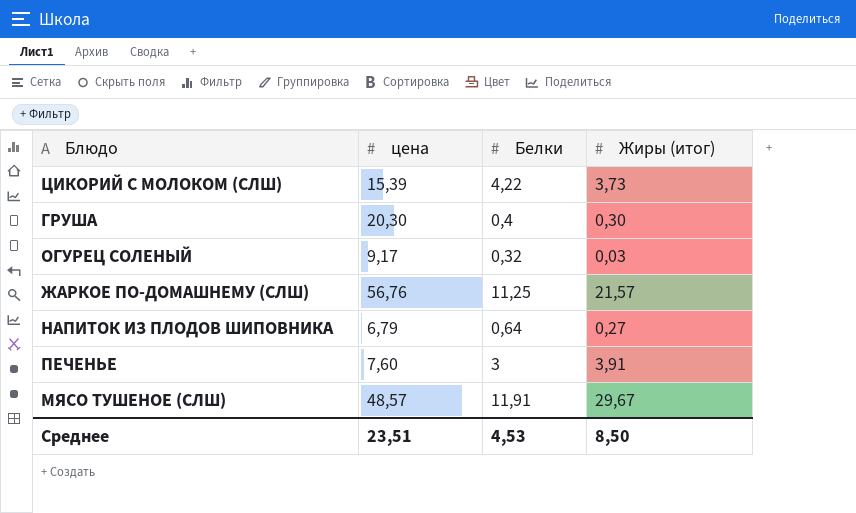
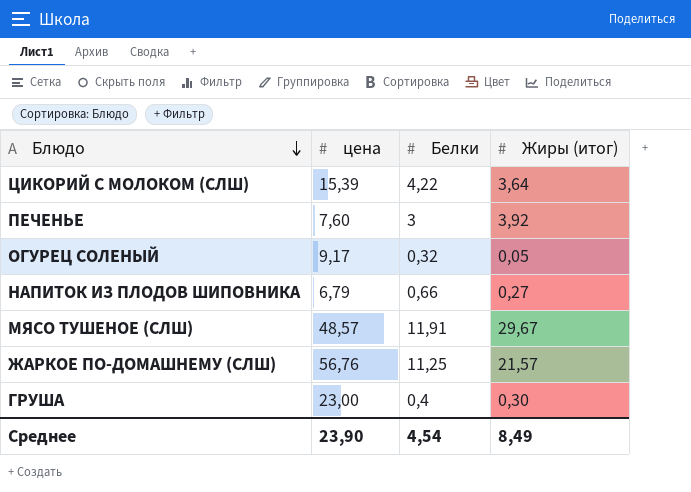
row order: none -> Блюдо descending
ЦИКОРИЙ С МОЛОКОМ (СЛШ) | Жиры (итог): 3,73 -> 3,64
ПЕЧЕНЬЕ | Жиры (итог): 3,91 -> 3,92
ОГУРЕЦ СОЛЕНЫЙ | Жиры (итог): 0,03 -> 0,05
НАПИТОК ИЗ ПЛОДОВ ШИПОВНИКА | Белки: 0,64 -> 0,66
ГРУША | цена: 20,30 -> 23,00
Среднее | цена: 23,51 -> 23,90
Среднее | Белки: 4,53 -> 4,54
Среднее | Жиры (итог): 8,50 -> 8,49

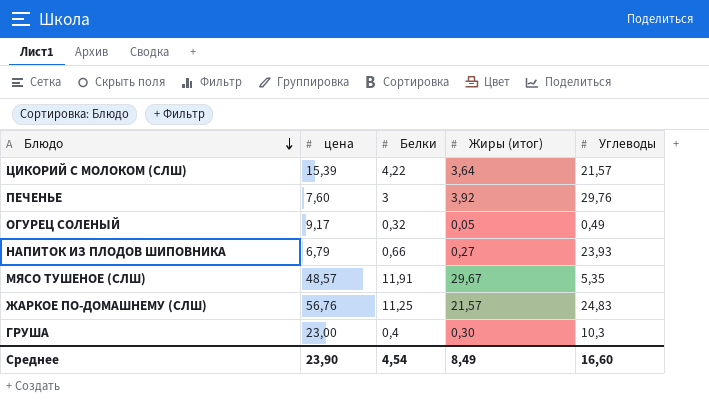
column Углеводы | position: none -> 5

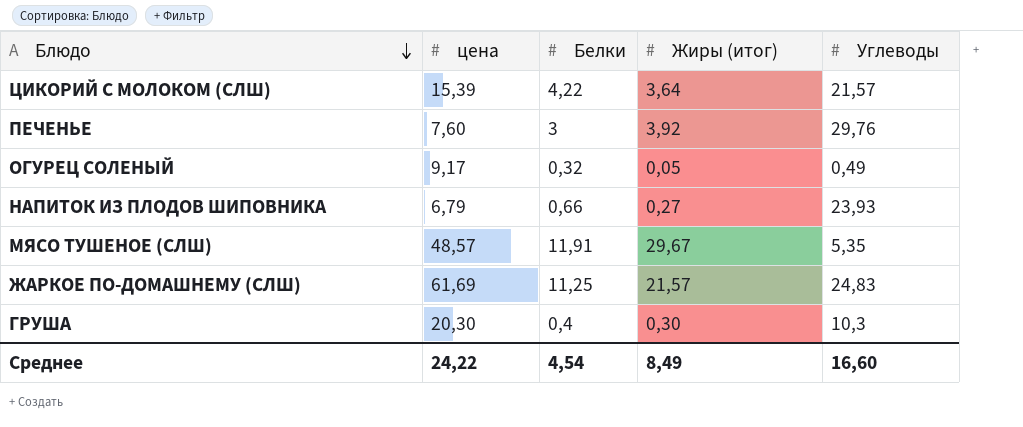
ЖАРКОЕ ПО-ДОМАШНЕМУ (СЛШ) | цена: 56,76 -> 61,69
ГРУША | цена: 23,00 -> 20,30
Среднее | цена: 23,90 -> 24,22

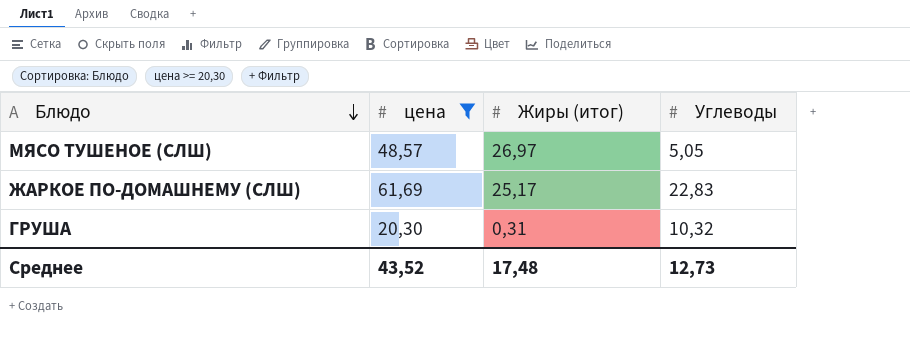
filter: none -> цена >= 20,30
column Белки | position: 3 -> none
МЯСО ТУШЕНОЕ (СЛШ) | Жиры (итог): 29,67 -> 26,97
МЯСО ТУШЕНОЕ (СЛШ) | Углеводы: 5,35 -> 5,05
ЖАРКОЕ ПО-ДОМАШНЕМУ (СЛШ) | Жиры (итог): 21,57 -> 25,17
ЖАРКОЕ ПО-ДОМАШНЕМУ (СЛШ) | Углеводы: 24,83 -> 22,83
ГРУША | Жиры (итог): 0,30 -> 0,31
ГРУША | Углеводы: 10,3 -> 10,32
Среднее | цена: 24,22 -> 43,52
Среднее | Жиры (итог): 8,49 -> 17,48
Среднее | Углеводы: 16,60 -> 12,73

